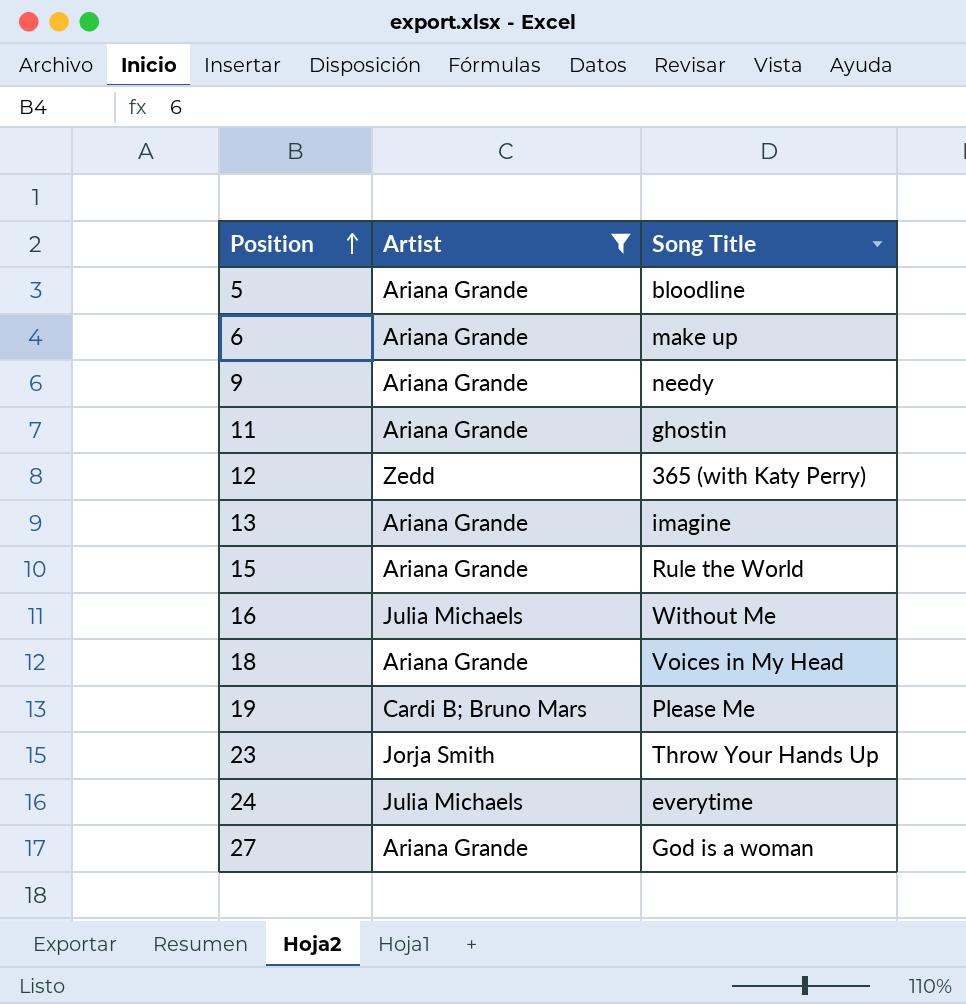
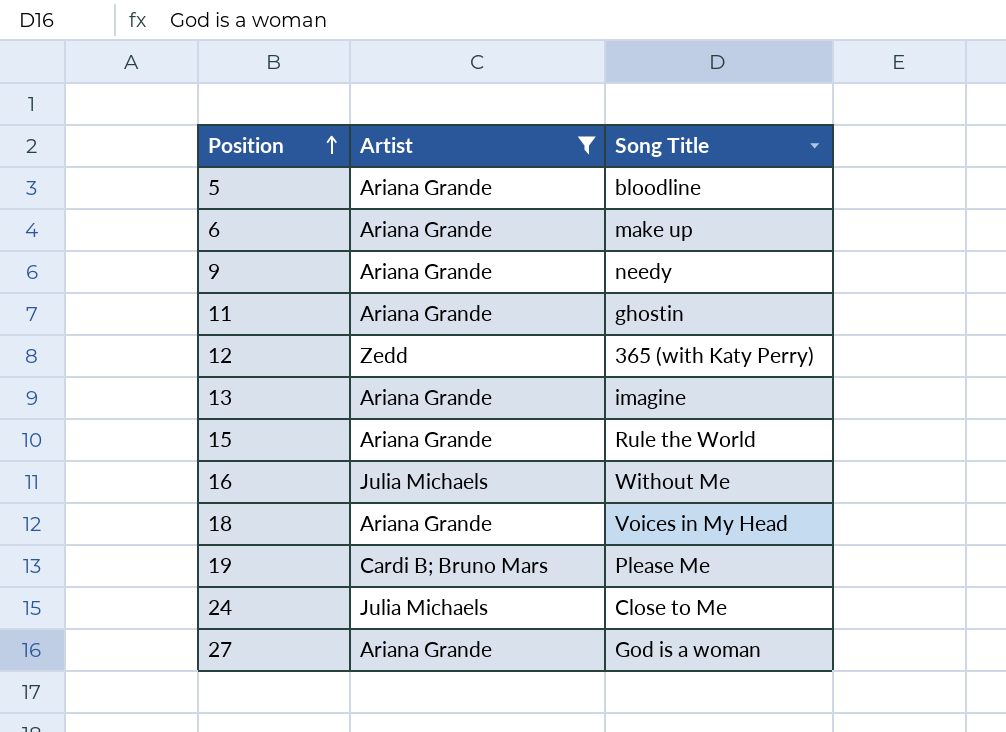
row 23: Jorja Smith | Throw Your Hands Up -> none
24 | Song Title: everytime -> Close to Me

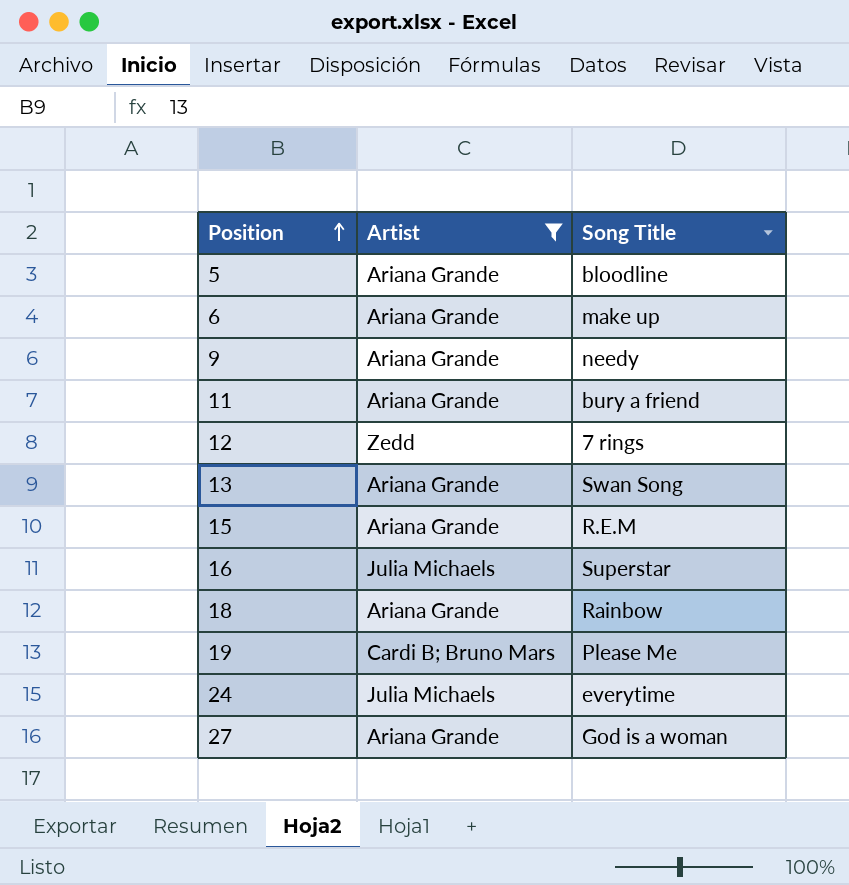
11 | Song Title: ghostin -> bury a friend
12 | Song Title: 365 (with Katy Perry) -> 7 rings
13 | Song Title: imagine -> Swan Song
15 | Song Title: Rule the World -> R.E.M
16 | Song Title: Without Me -> Superstar
18 | Song Title: Voices in My Head -> Rainbow
24 | Song Title: Close to Me -> everytime

